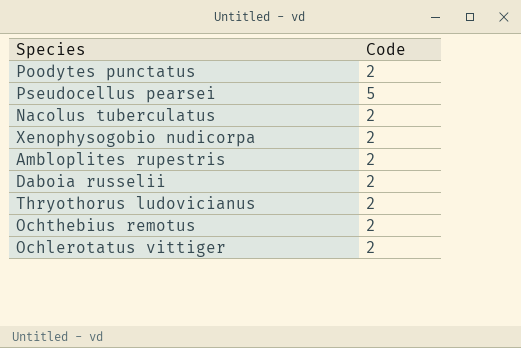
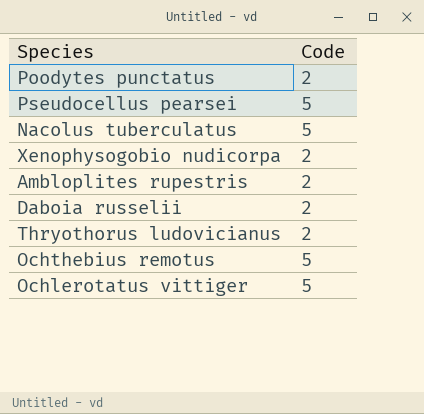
Nacolus tuberculatus | Code: 2 -> 5
Ochthebius remotus | Code: 2 -> 5
Ochlerotatus vittiger | Code: 2 -> 5

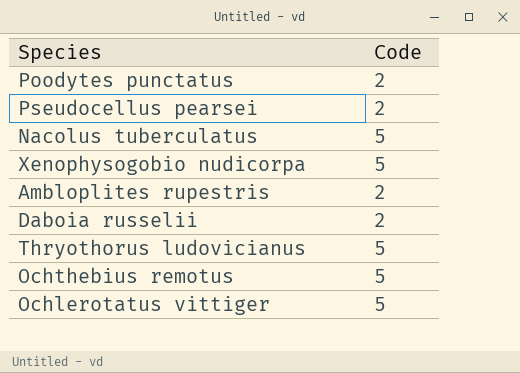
Pseudocellus pearsei | Code: 5 -> 2
Xenophysogobio nudicorpa | Code: 2 -> 5
Thryothorus ludovicianus | Code: 2 -> 5

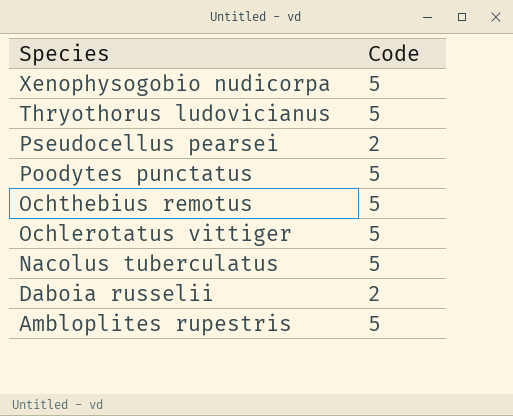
row order: none -> Species descending
Poodytes punctatus | Code: 2 -> 5
Ambloplites rupestris | Code: 2 -> 5

